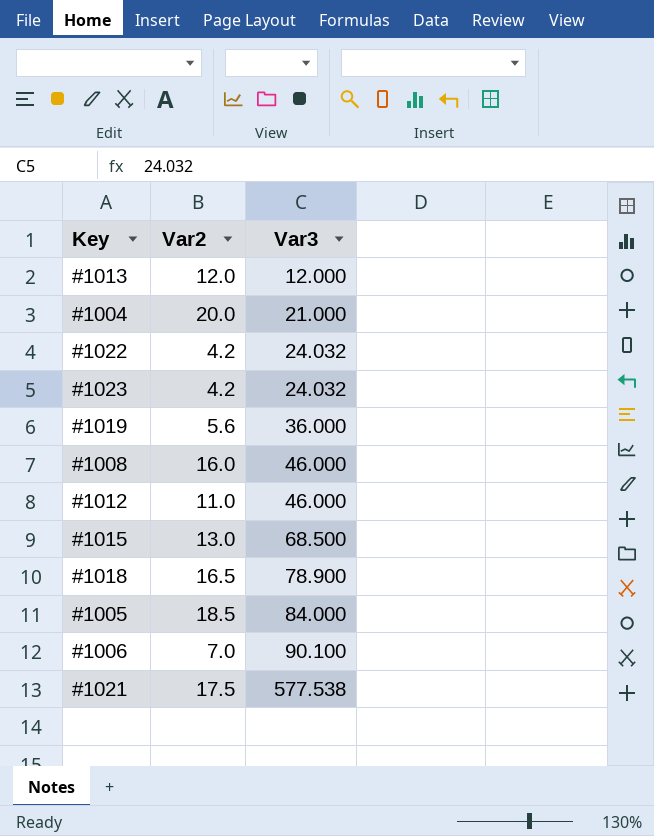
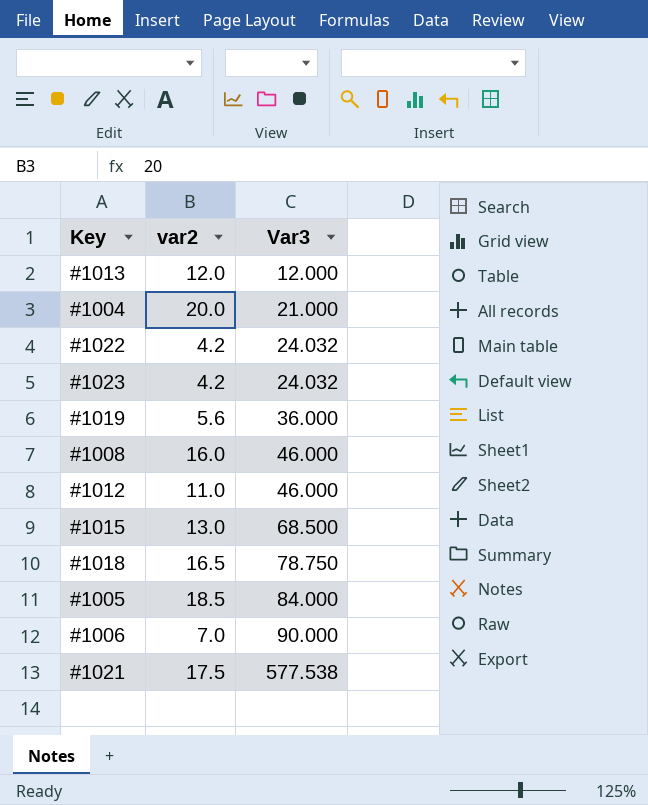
column name: Var2 -> var2
#1018 | Var3: 78.900 -> 78.750
#1006 | Var3: 90.100 -> 90.000

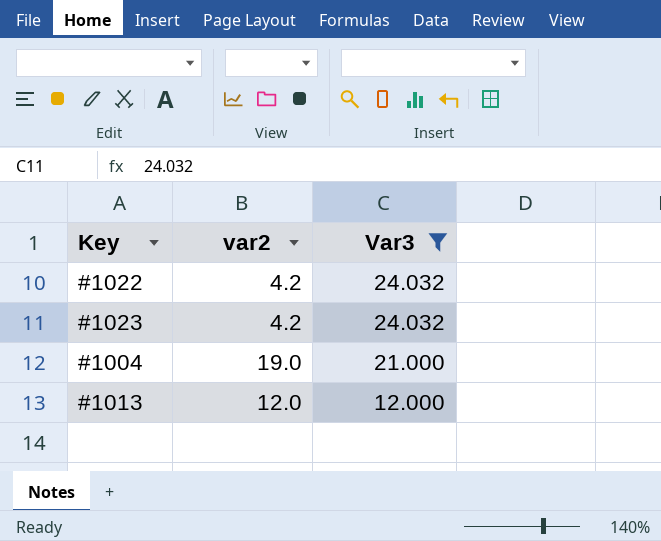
filter: none -> Var3 <= 24.032
row order: Var3 ascending -> Var3 descending
#1004 | var2: 20.0 -> 19.0

